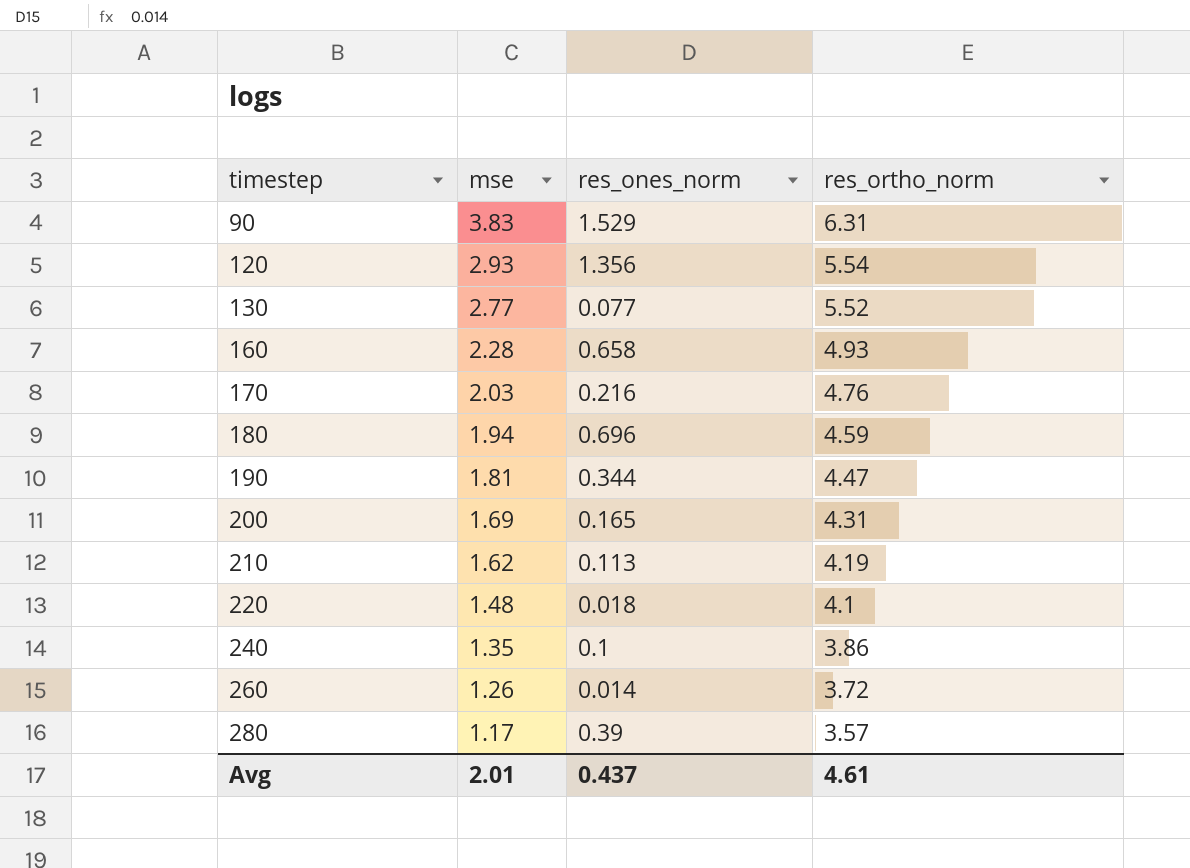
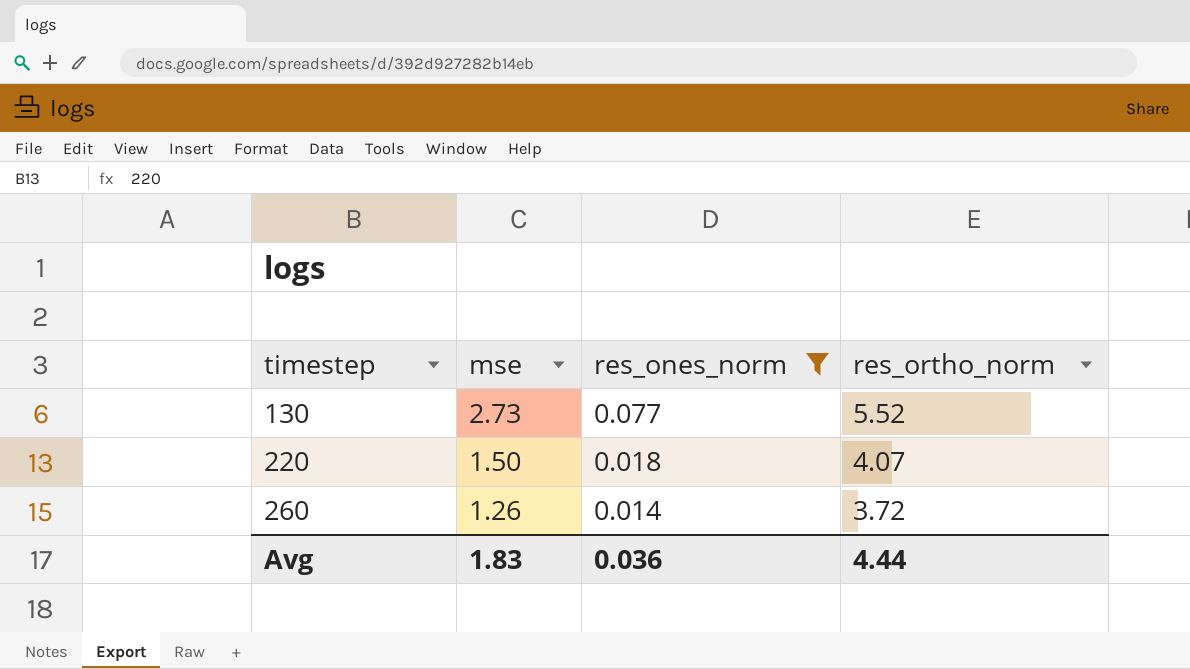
filter: none -> res_ones_norm <= 0.077
130 | mse: 2.77 -> 2.73
220 | mse: 1.48 -> 1.50
220 | res_ortho_norm: 4.1 -> 4.07
Avg | mse: 2.01 -> 1.83
Avg | res_ones_norm: 0.437 -> 0.036
Avg | res_ortho_norm: 4.61 -> 4.44

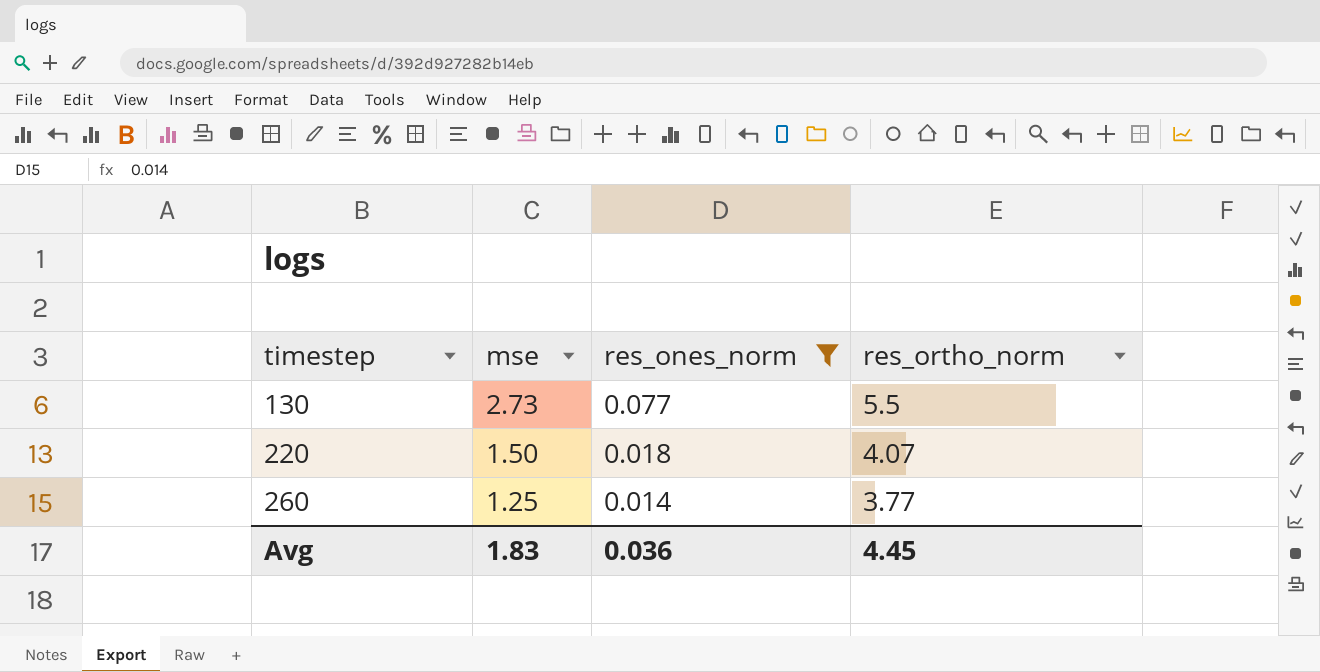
130 | res_ortho_norm: 5.52 -> 5.5
260 | mse: 1.26 -> 1.25
260 | res_ortho_norm: 3.72 -> 3.77
Avg | res_ortho_norm: 4.44 -> 4.45

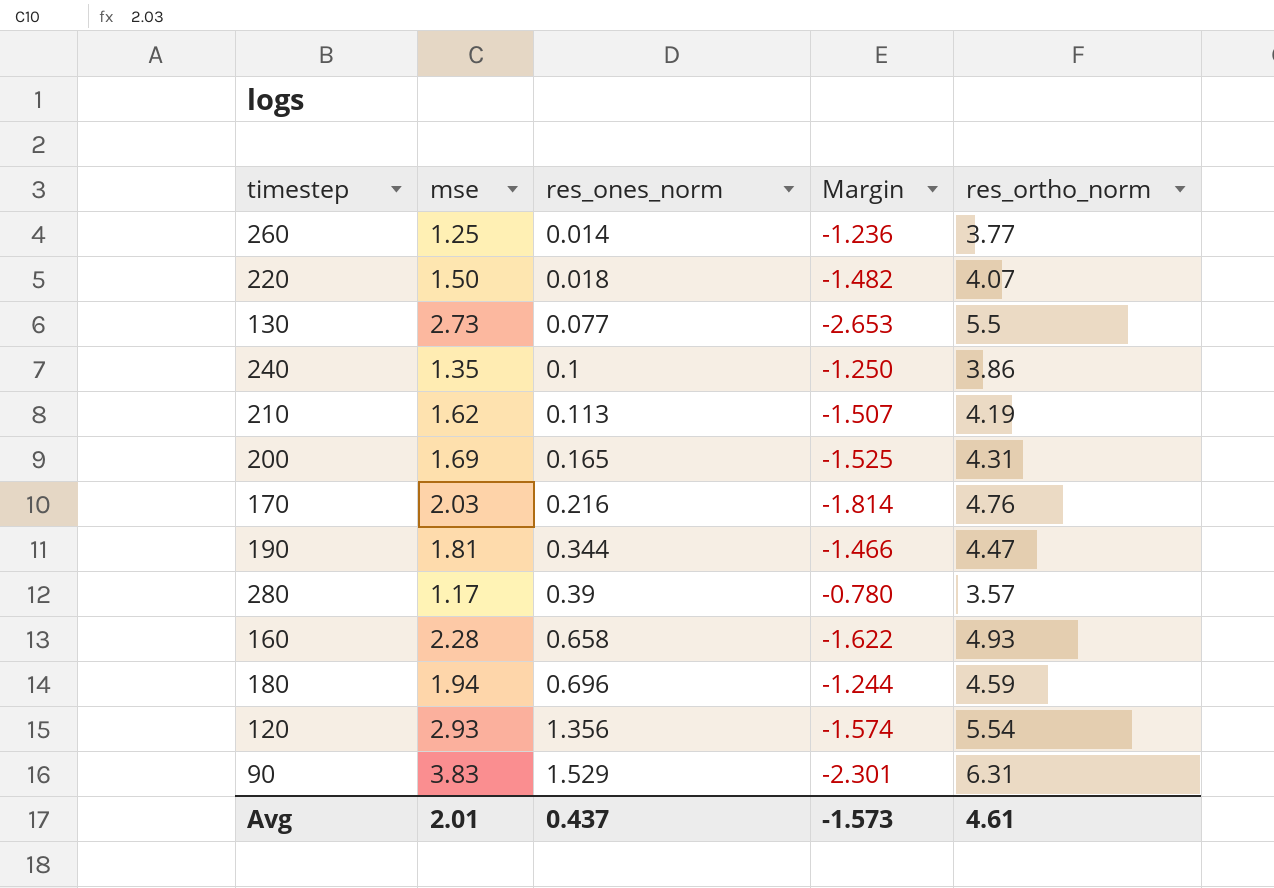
filter: res_ones_norm <= 0.077 -> none
row order: timestep ascending -> res_ones_norm ascending
column Margin | formula: none -> [res_ones_norm] - [mse]
Avg | mse: 1.83 -> 2.01
Avg | res_ones_norm: 0.036 -> 0.437
Avg | res_ortho_norm: 4.45 -> 4.61

